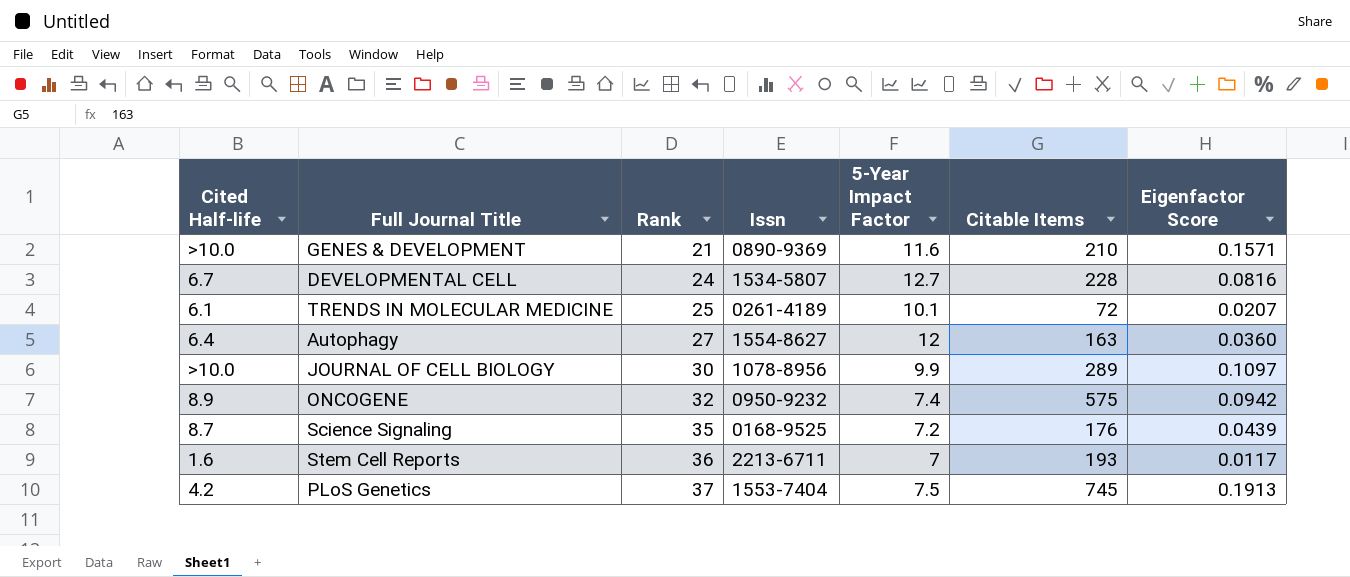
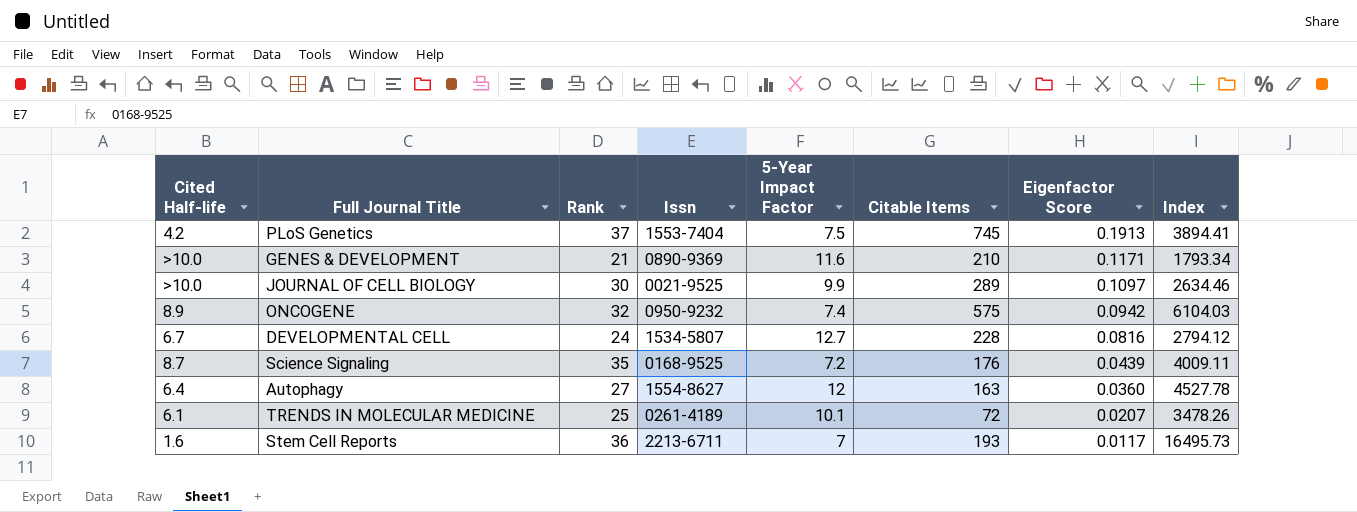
row order: Rank ascending -> Eigenfactor Score descending
column Index | formula: none -> [Citable Items] / [Eigenfactor Score]
GENES & DEVELOPMENT | Eigenfactor Score: 0.1571 -> 0.1171
JOURNAL OF CELL BIOLOGY | Issn: 1078-8956 -> 0021-9525

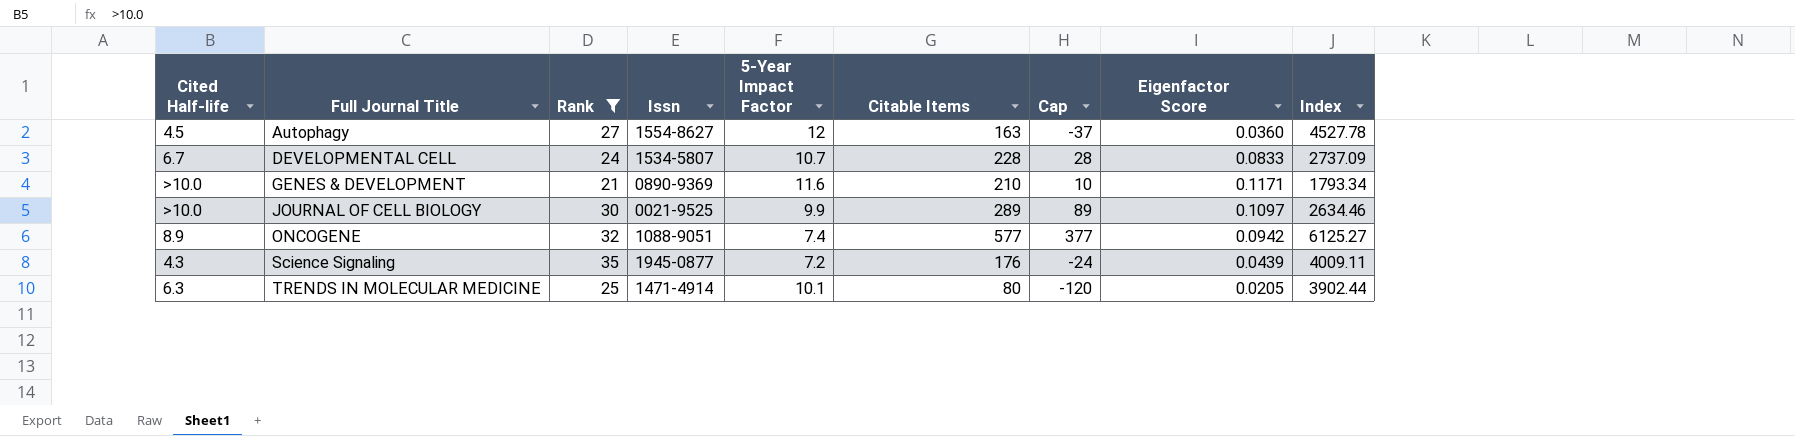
filter: none -> Rank <= 35
row order: Eigenfactor Score descending -> Full Journal Title ascending
column Cap | formula: none -> [Citable Items] - 200
Autophagy | Cited Half-life: 6.4 -> 4.5
DEVELOPMENTAL CELL | 5-Year Impact Factor: 12.7 -> 10.7
DEVELOPMENTAL CELL | Eigenfactor Score: 0.0816 -> 0.0833
DEVELOPMENTAL CELL | Index: 2794.12 -> 2737.09
ONCOGENE | Issn: 0950-9232 -> 1088-9051
ONCOGENE | Citable Items: 575 -> 577
ONCOGENE | Index: 6104.03 -> 6125.27
Science Signaling | Cited Half-life: 8.7 -> 4.3
Science Signaling | Issn: 0168-9525 -> 1945-0877
TRENDS IN MOLECULAR MEDICINE | Cited Half-life: 6.1 -> 6.3
TRENDS IN MOLECULAR MEDICINE | Issn: 0261-4189 -> 1471-4914
TRENDS IN MOLECULAR MEDICINE | Citable Items: 72 -> 80
TRENDS IN MOLECULAR MEDICINE | Eigenfactor Score: 0.0207 -> 0.0205
TRENDS IN MOLECULAR MEDICINE | Index: 3478.26 -> 3902.44

